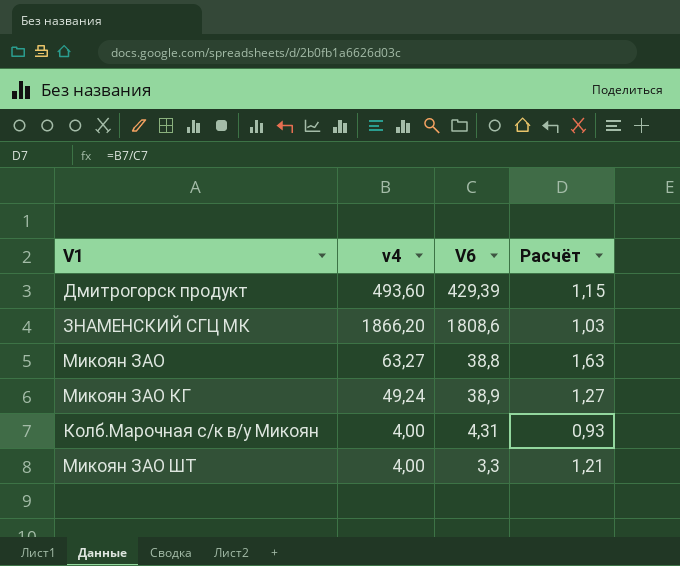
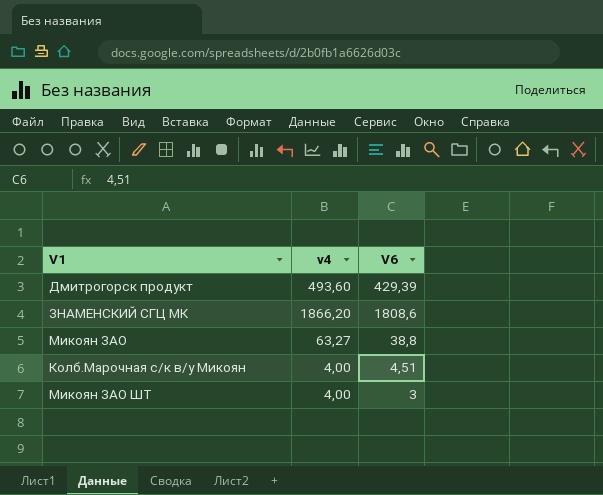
column Расчёт | formula: [v4] / [V6] -> none
row Микоян ЗАО КГ: 49,24 | 38,9 | 1,27 -> none
Колб.Марочная с/к в/у Микоян | V6: 4,31 -> 4,51
Микоян ЗАО ШТ | V6: 3,3 -> 3

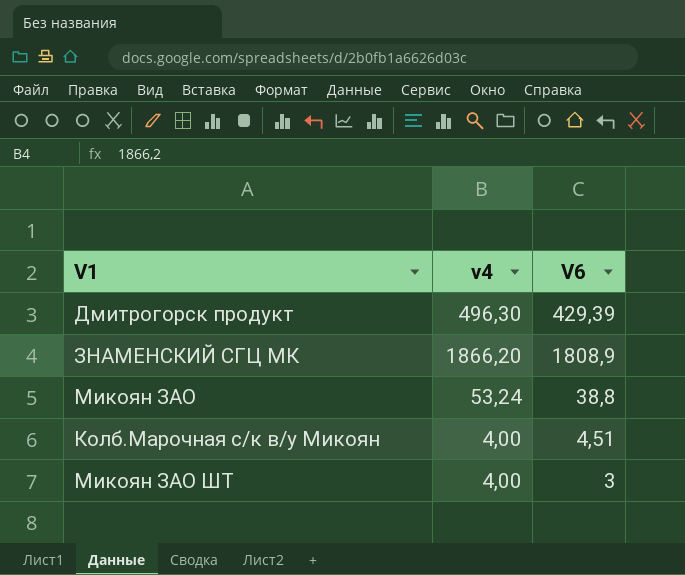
Дмитрогорск продукт | v4: 493,60 -> 496,30
ЗНАМЕНСКИЙ СГЦ МК | V6: 1808,6 -> 1808,9
Микоян ЗАО | v4: 63,27 -> 53,24

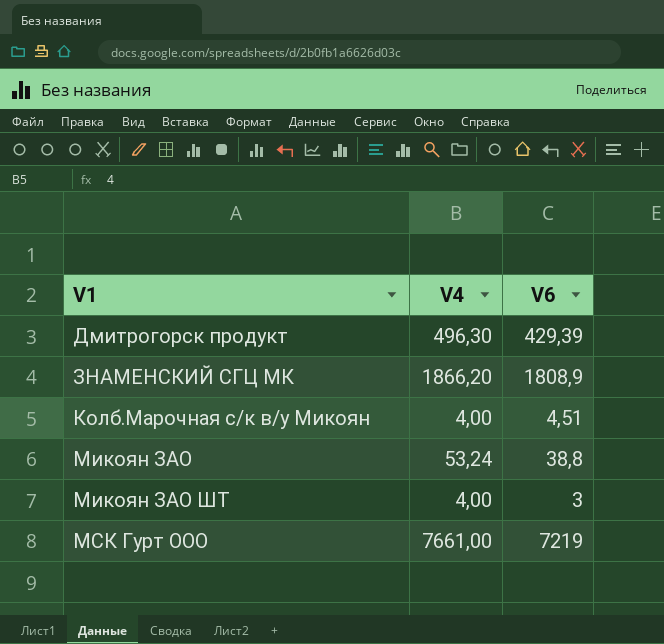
row order: none -> V1 ascending
column name: v4 -> V4
row МСК Гурт ООО: none -> 7661,00 | 7219

